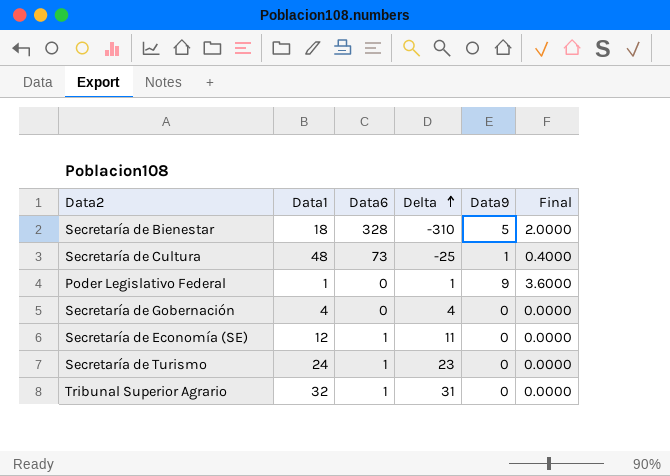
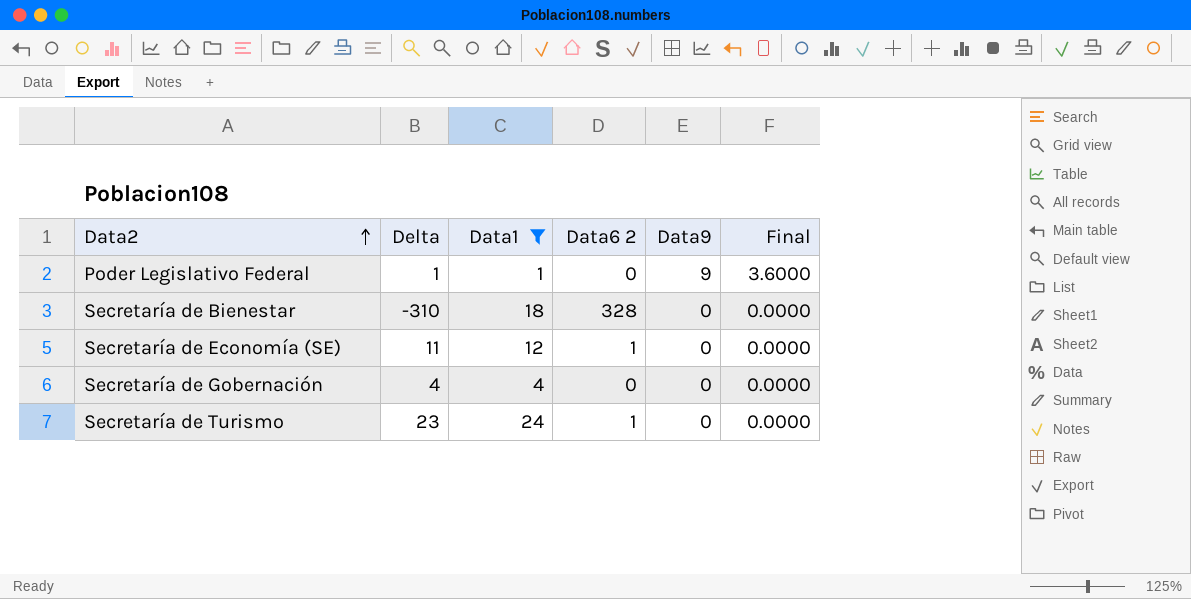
filter: none -> Data1 <= 24
row order: Delta ascending -> Data2 ascending
column Delta | position: 4 -> 2
column name: Data6 -> Data6 2
Secretaría de Bienestar | Data9: 5 -> 0
Secretaría de Bienestar | Final: 2.0000 -> 0.0000

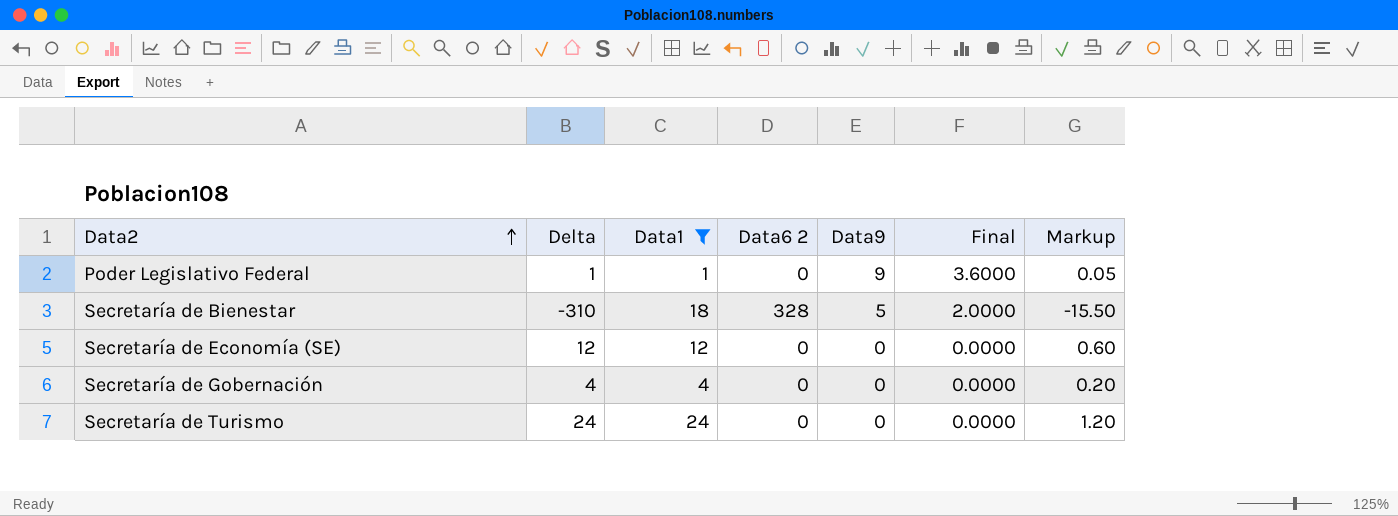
column Markup | formula: none -> [Delta] * 0.05
Secretaría de Bienestar | Data9: 0 -> 5
Secretaría de Bienestar | Final: 0.0000 -> 2.0000
Secretaría de Economía (SE) | Delta: 11 -> 12
Secretaría de Economía (SE) | Data6 2: 1 -> 0
Secretaría de Turismo | Delta: 23 -> 24
Secretaría de Turismo | Data6 2: 1 -> 0

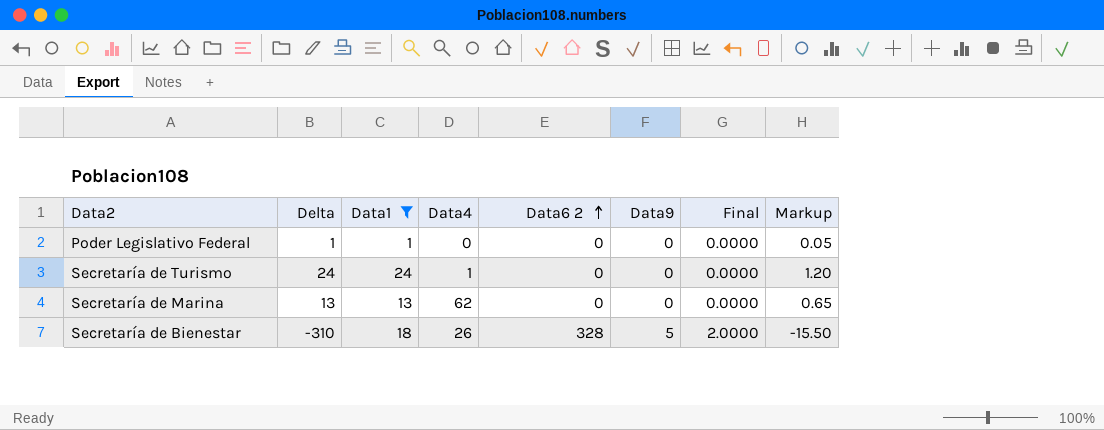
row order: Data2 ascending -> Data6 2 ascending
column Data4 | position: none -> 4
row Secretaría de Economía (SE): 12 | 12 | 0 | 0 | 0.0000 | 0.60 -> none
row Secretaría de Gobernación: 4 | 4 | 0 | 0 | 0.0000 | 0.20 -> none
Poder Legislativo Federal | Data9: 9 -> 0
Poder Legislativo Federal | Final: 3.6000 -> 0.0000
row Secretaría de Marina: none -> 13 | 13 | 62 | 0 | 0 | 0.0000 | 0.65

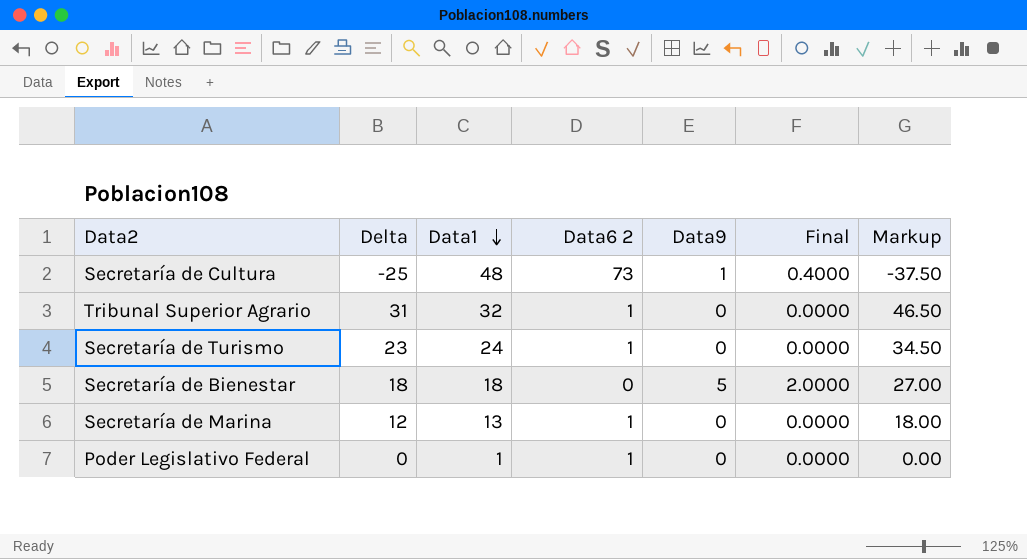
filter: Data1 <= 24 -> none
row order: Data6 2 ascending -> Data1 descending
column Data4 | position: 4 -> none
column Markup | formula: [Delta] * 0.05 -> [Delta] * 1.5
Secretaría de Turismo | Delta: 24 -> 23
Secretaría de Turismo | Data6 2: 0 -> 1
Secretaría de Bienestar | Delta: -310 -> 18
Secretaría de Bienestar | Data6 2: 328 -> 0
Secretaría de Marina | Delta: 13 -> 12
Secretaría de Marina | Data6 2: 0 -> 1
Poder Legislativo Federal | Delta: 1 -> 0
Poder Legislativo Federal | Data6 2: 0 -> 1

